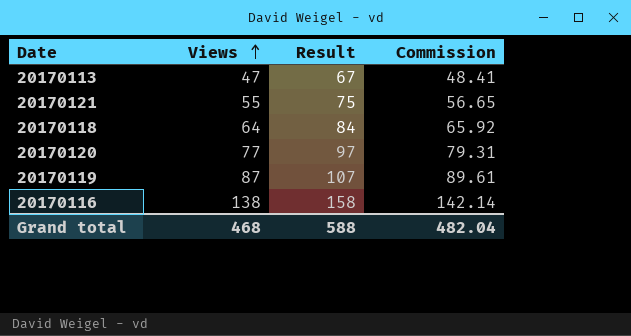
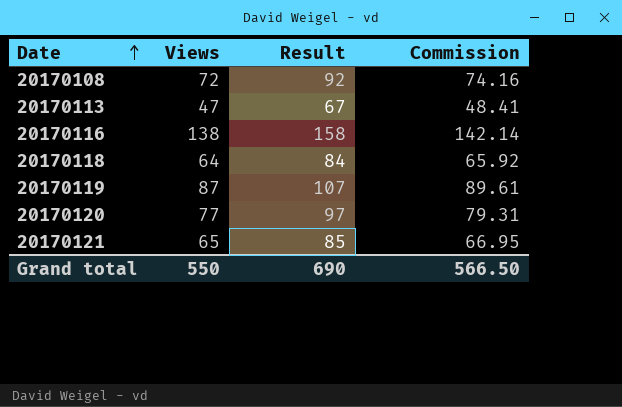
row order: Views ascending -> Date ascending
row 20170108: none -> 72 | 92 | 74.16
20170121 | Views: 55 -> 65
20170121 | Result: 75 -> 85
20170121 | Commission: 56.65 -> 66.95
Grand total | Views: 468 -> 550
Grand total | Result: 588 -> 690
Grand total | Commission: 482.04 -> 566.50

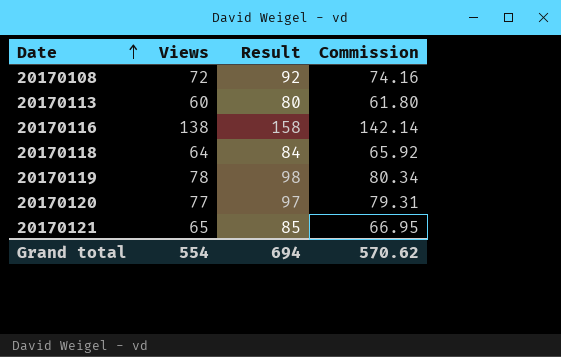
20170113 | Views: 47 -> 60
20170113 | Result: 67 -> 80
20170113 | Commission: 48.41 -> 61.80
20170119 | Views: 87 -> 78
20170119 | Result: 107 -> 98
20170119 | Commission: 89.61 -> 80.34
Grand total | Views: 550 -> 554
Grand total | Result: 690 -> 694
Grand total | Commission: 566.50 -> 570.62

